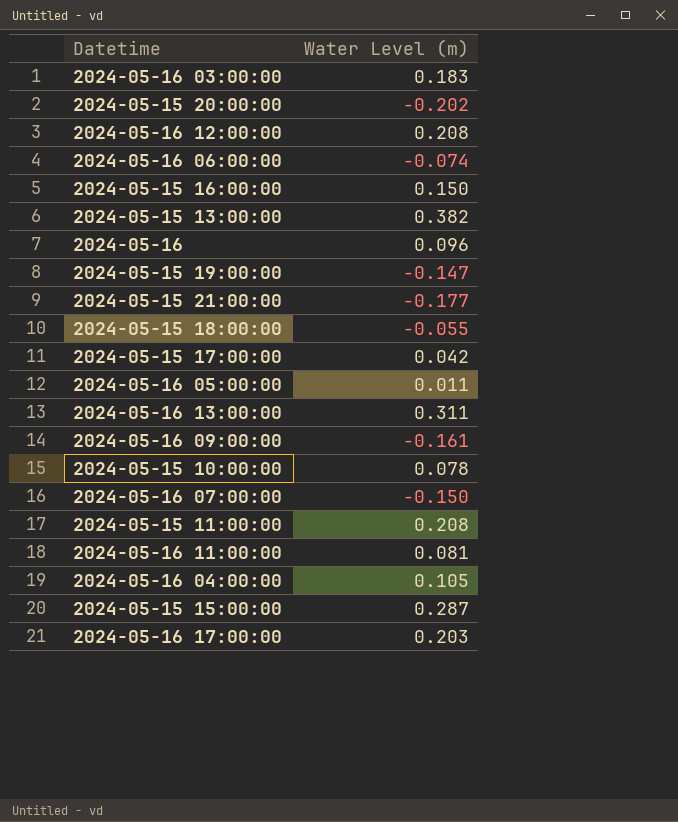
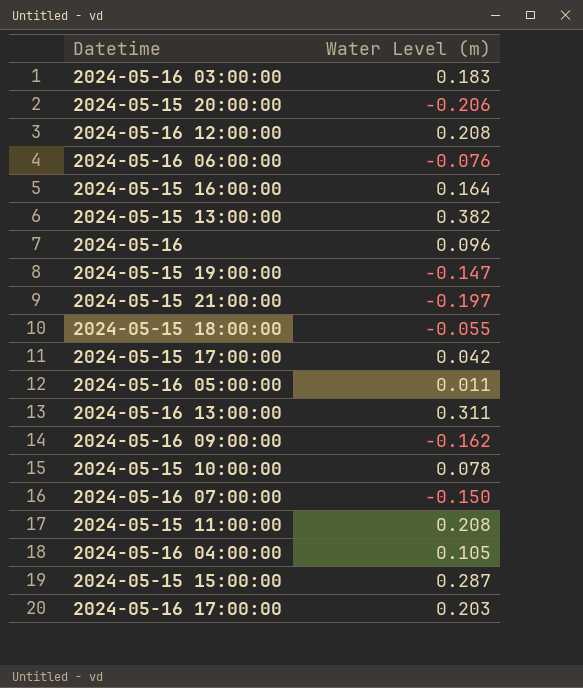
row 2024-05-16 11:00:00: 0.081 -> none
2024-05-15 20:00:00 | Water Level (m): -0.202 -> -0.206
2024-05-16 06:00:00 | Water Level (m): -0.074 -> -0.076
2024-05-15 16:00:00 | Water Level (m): 0.150 -> 0.164
2024-05-15 21:00:00 | Water Level (m): -0.177 -> -0.197
2024-05-16 09:00:00 | Water Level (m): -0.161 -> -0.162

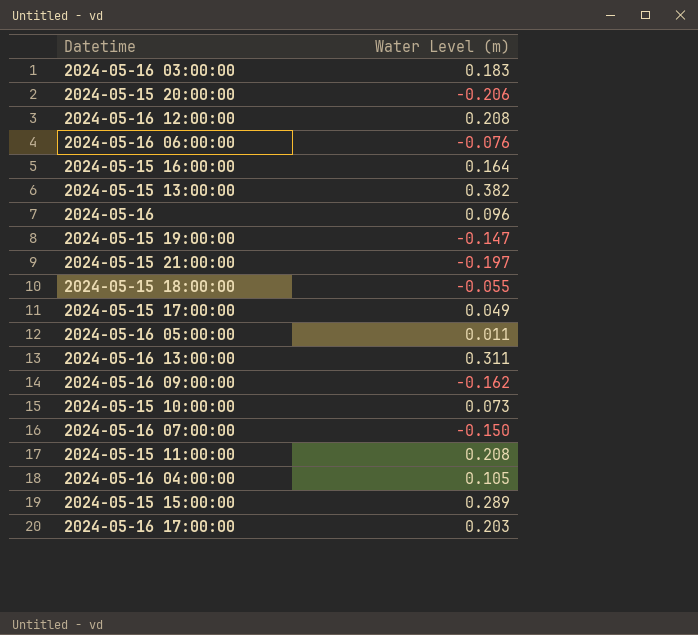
2024-05-15 17:00:00 | Water Level (m): 0.042 -> 0.049
2024-05-15 10:00:00 | Water Level (m): 0.078 -> 0.073
2024-05-15 15:00:00 | Water Level (m): 0.287 -> 0.289

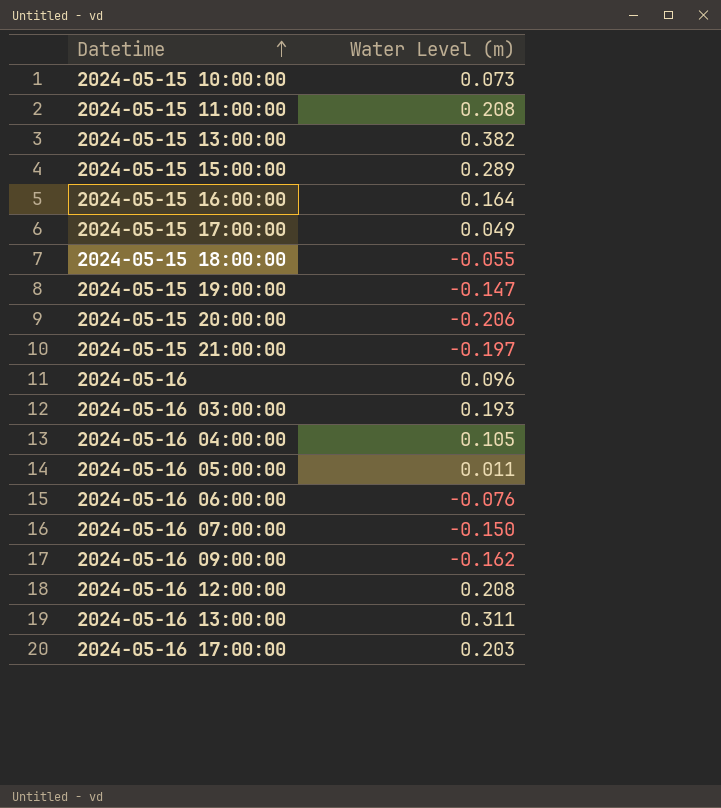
row order: none -> Datetime ascending
2024-05-16 03:00:00 | Water Level (m): 0.183 -> 0.193

